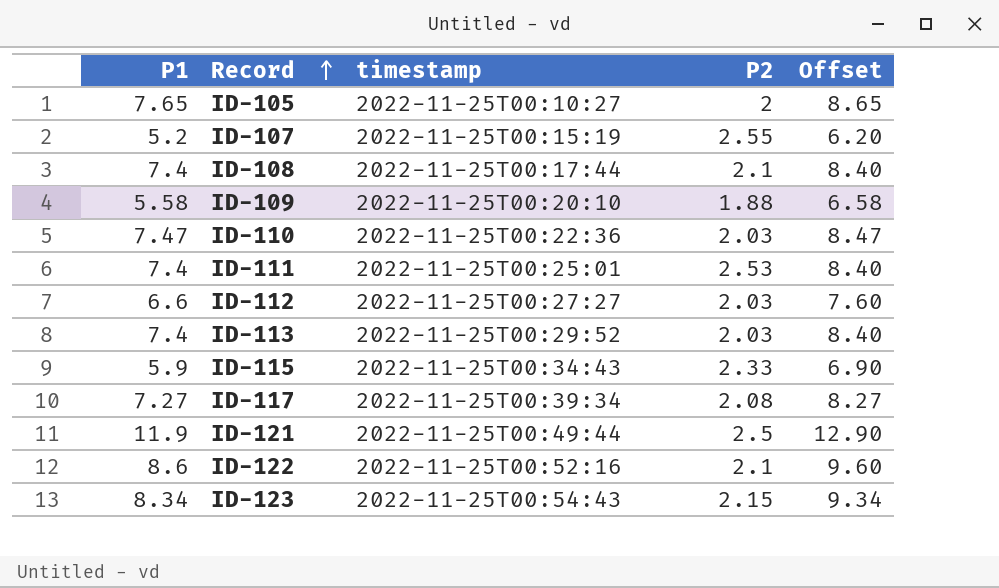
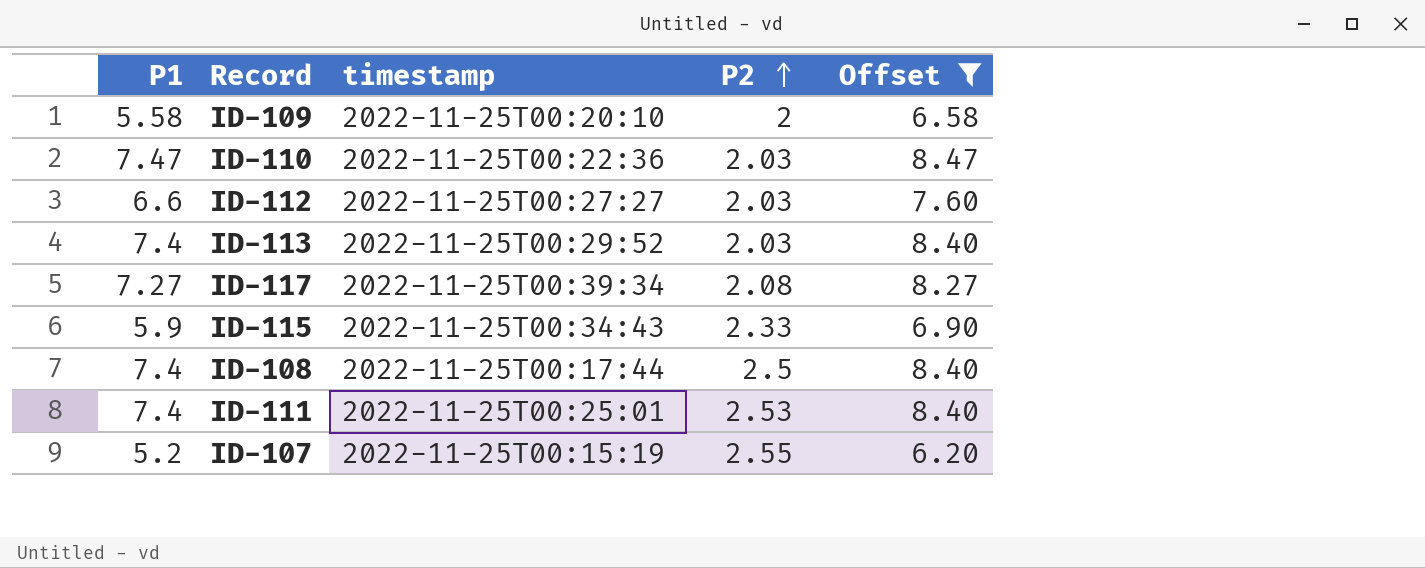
filter: none -> Offset <= 8.47
row order: Record ascending -> P2 ascending
ID-109 | P2: 1.88 -> 2
ID-108 | P2: 2.1 -> 2.5

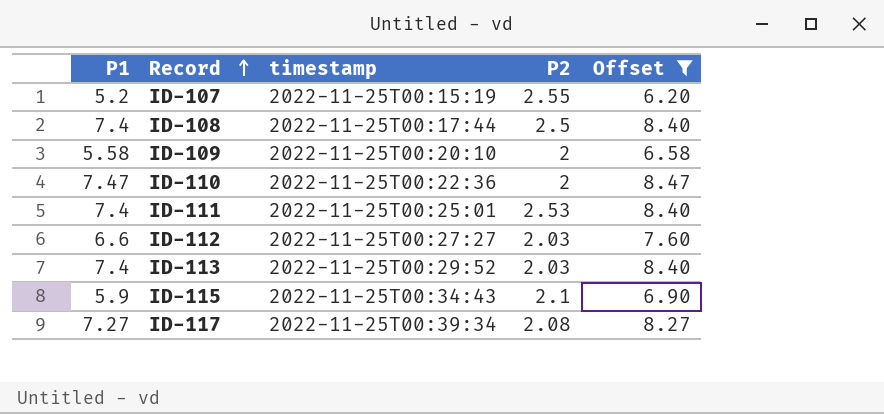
row order: P2 ascending -> Record ascending
ID-110 | P2: 2.03 -> 2
ID-115 | P2: 2.33 -> 2.1

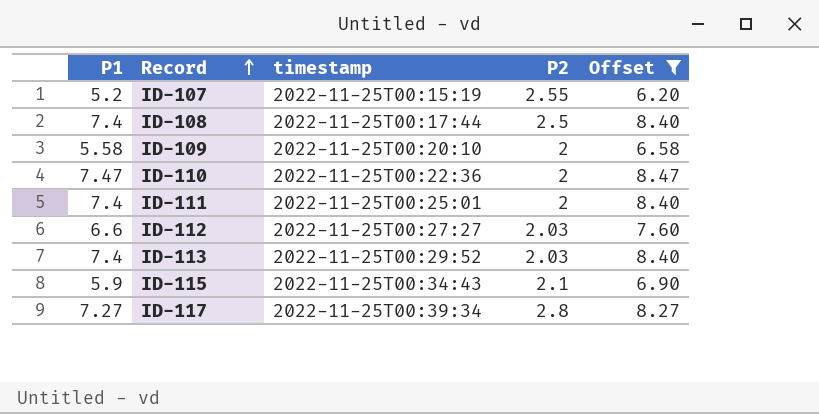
ID-111 | P2: 2.53 -> 2
ID-117 | P2: 2.08 -> 2.8

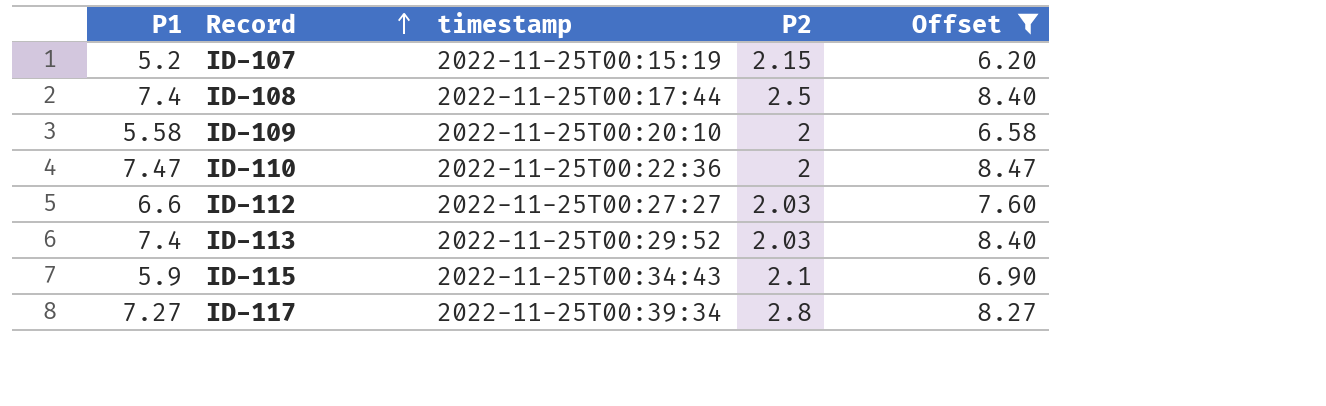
row ID-111: 7.4 | 2022-11-25T00:25:01 | 2 | 8.40 -> none
ID-107 | P2: 2.55 -> 2.15

